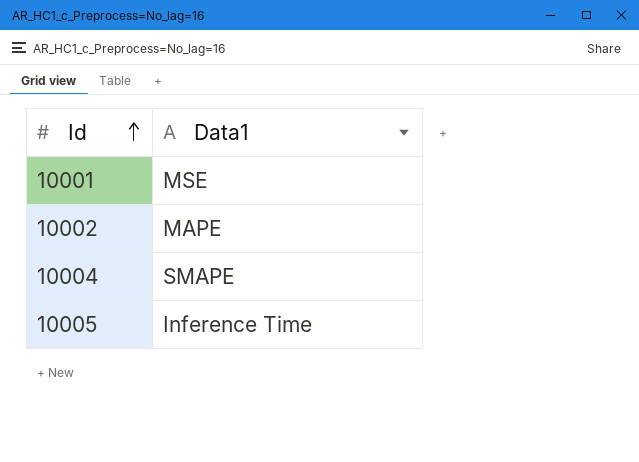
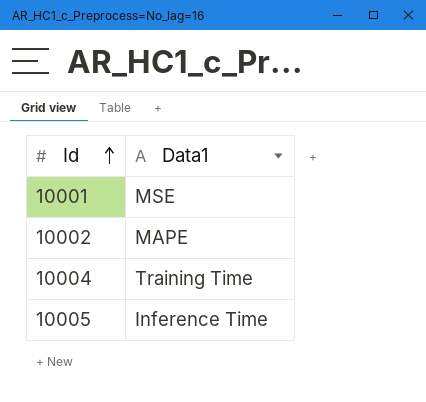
10004 | Data1: SMAPE -> Training Time

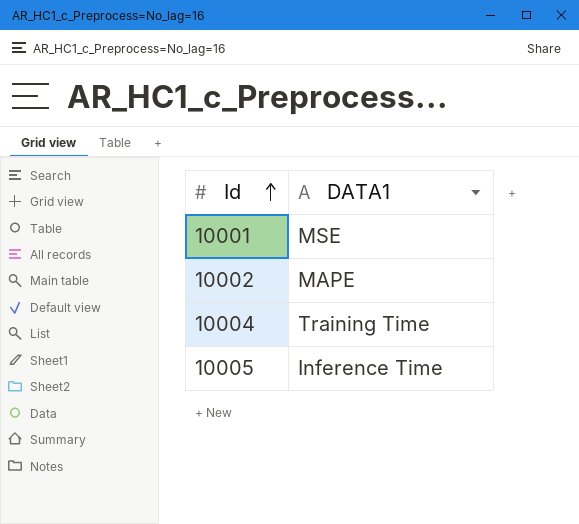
column name: Data1 -> DATA1

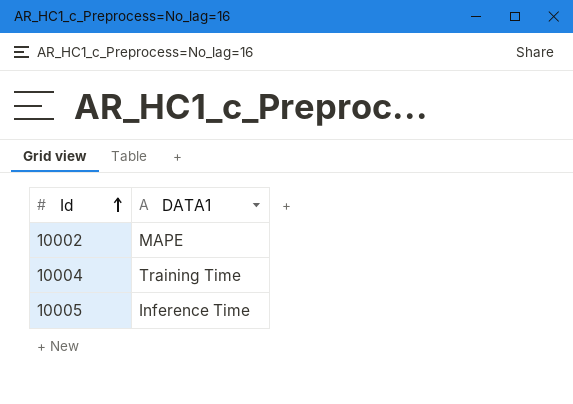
row 10001: MSE -> none

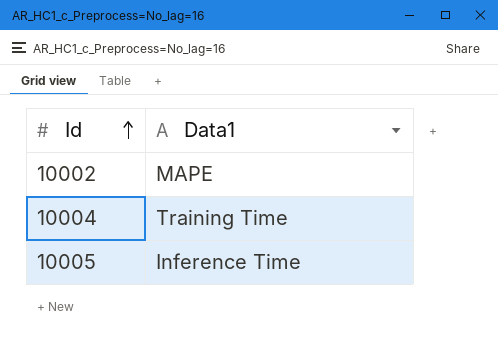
column name: DATA1 -> Data1

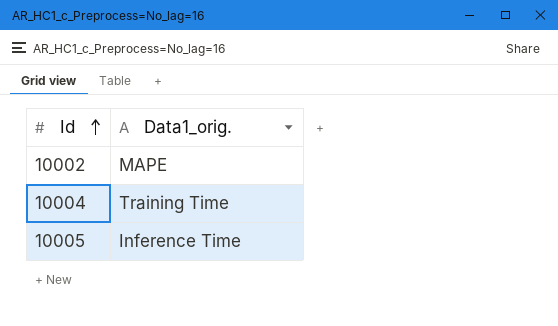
column name: Data1 -> Data1_orig.

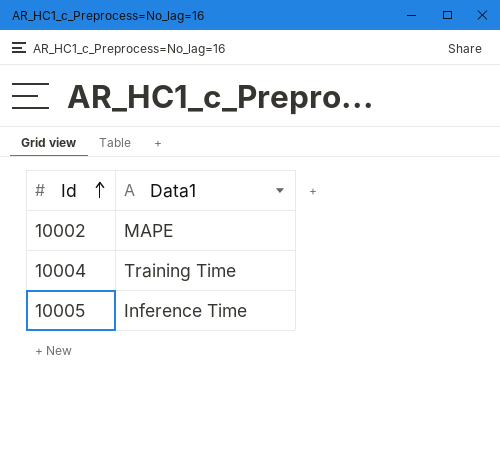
column name: Data1_orig. -> Data1

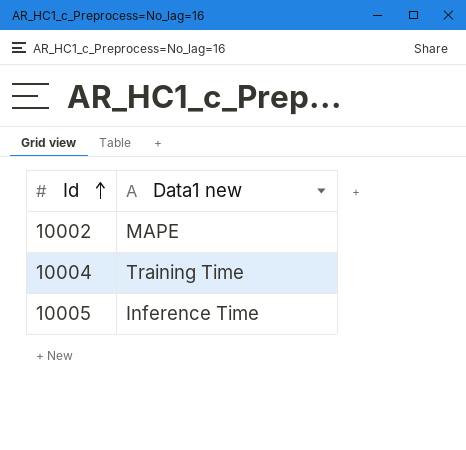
column name: Data1 -> Data1 new

